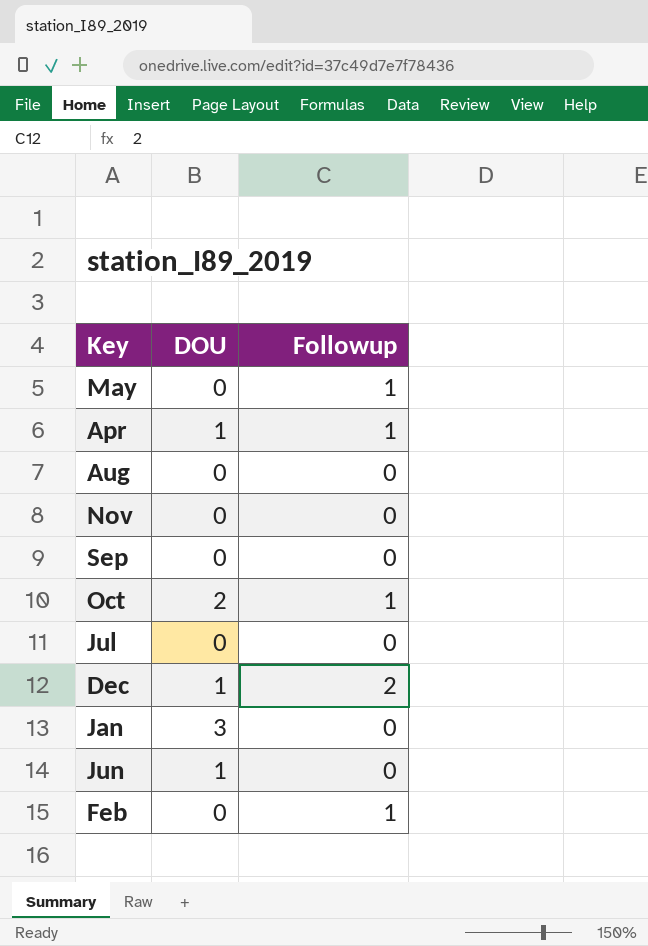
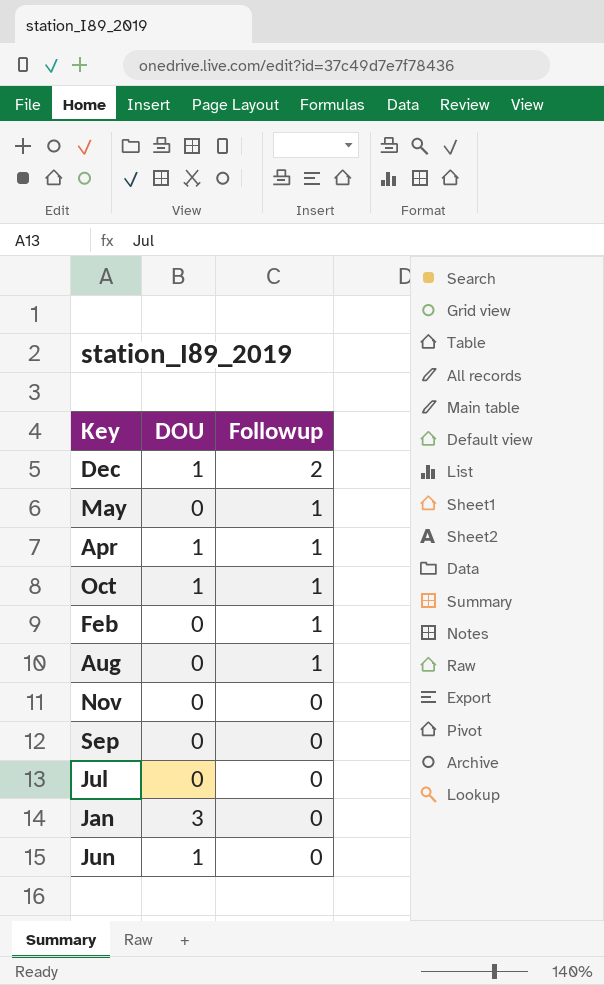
row order: none -> Followup descending
Oct | DOU: 2 -> 1
Aug | Followup: 0 -> 1

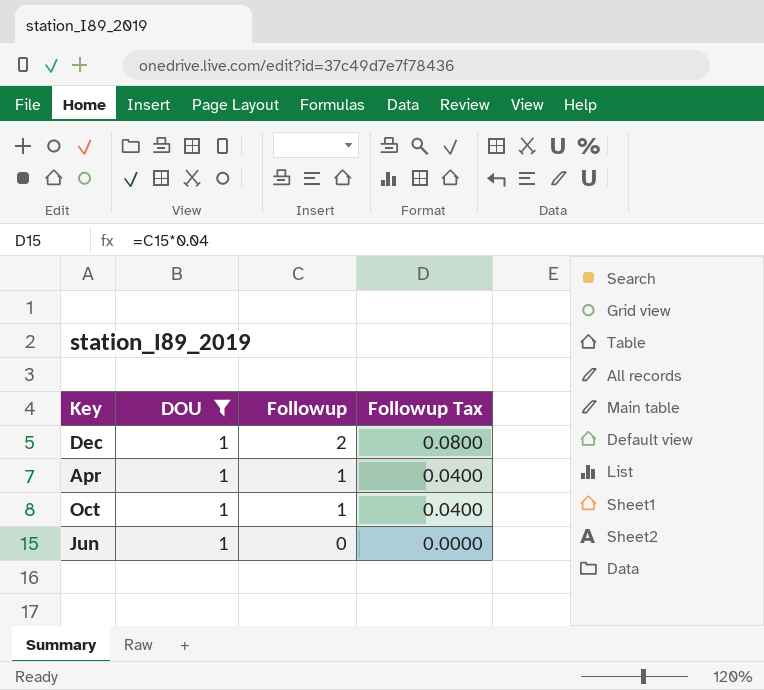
filter: none -> DOU = 1
column Followup Tax | formula: none -> [Followup] * 0.04

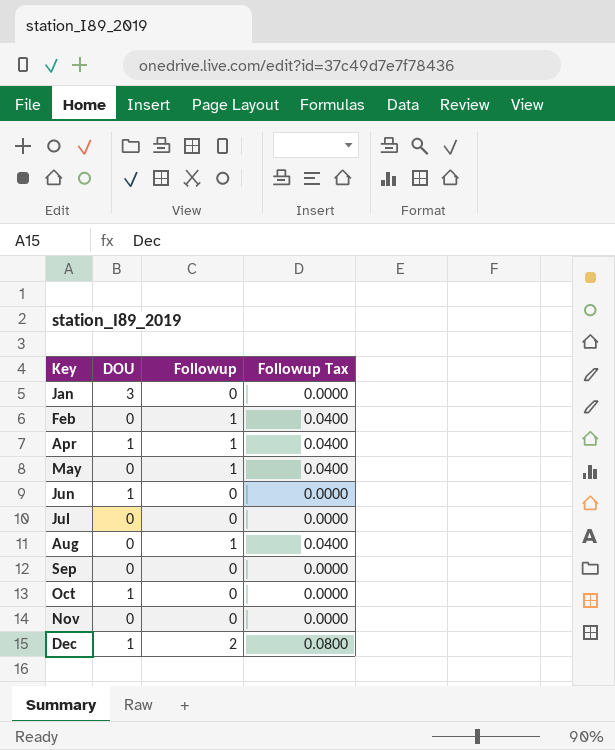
filter: DOU = 1 -> none
row order: Followup descending -> Key ascending
Oct | Followup: 1 -> 0
Oct | Followup Tax: 0.0400 -> 0.0000

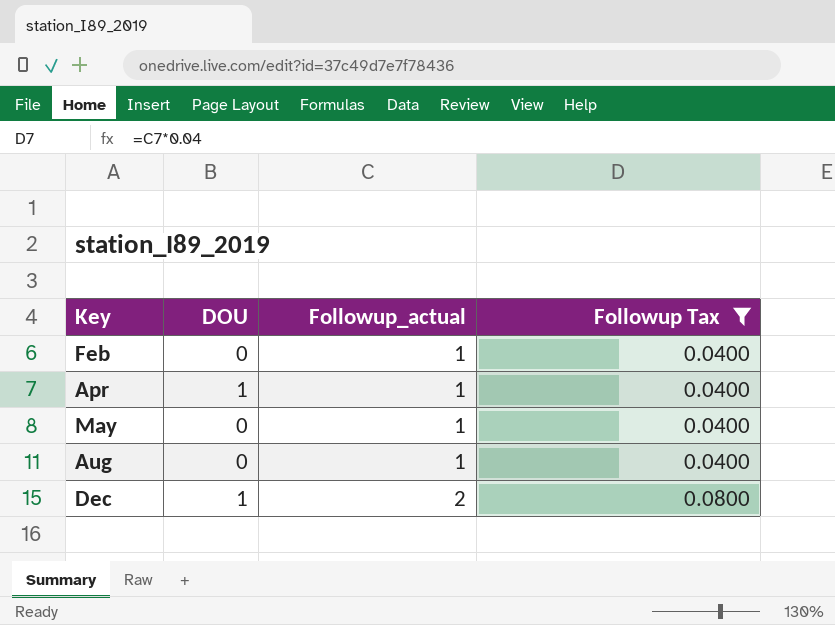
filter: none -> Followup Tax != 0.0000
column name: Followup -> Followup_actual

